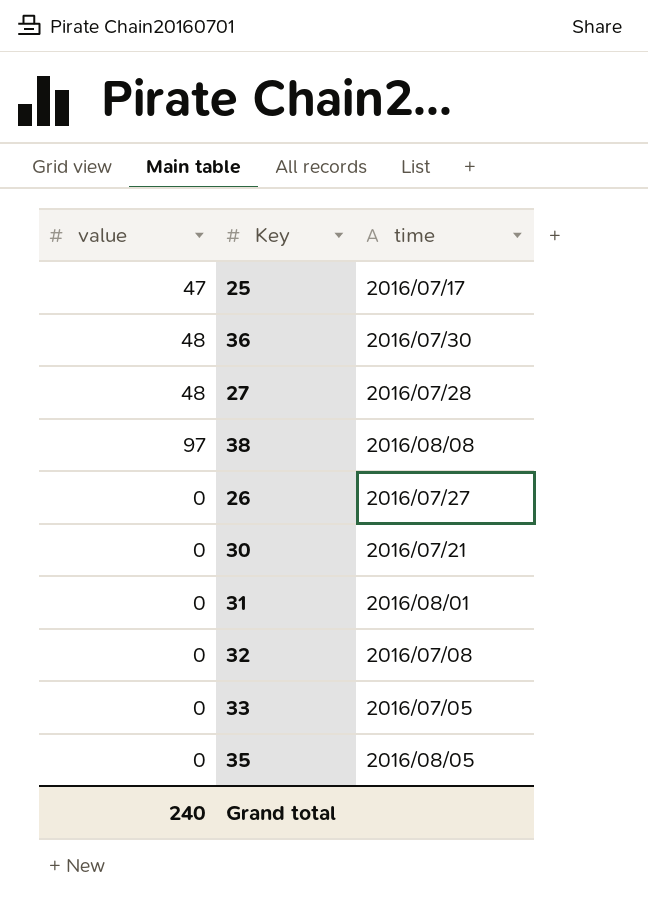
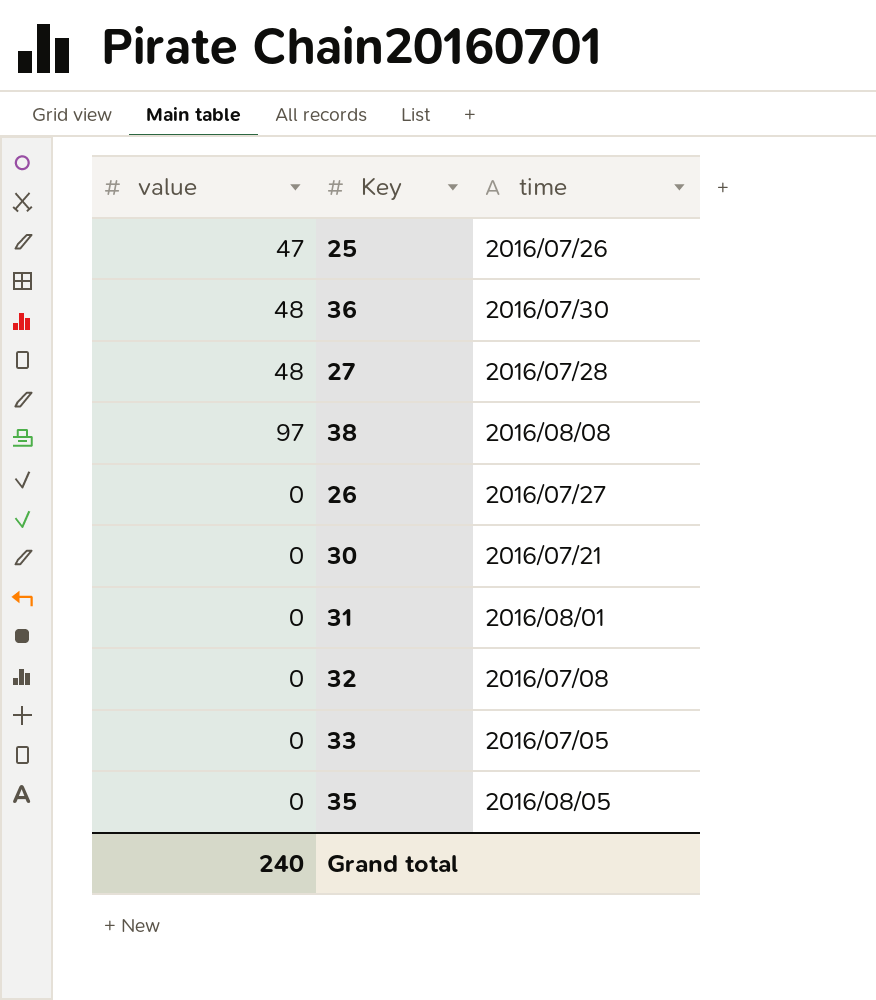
25 | time: 2016/07/17 -> 2016/07/26

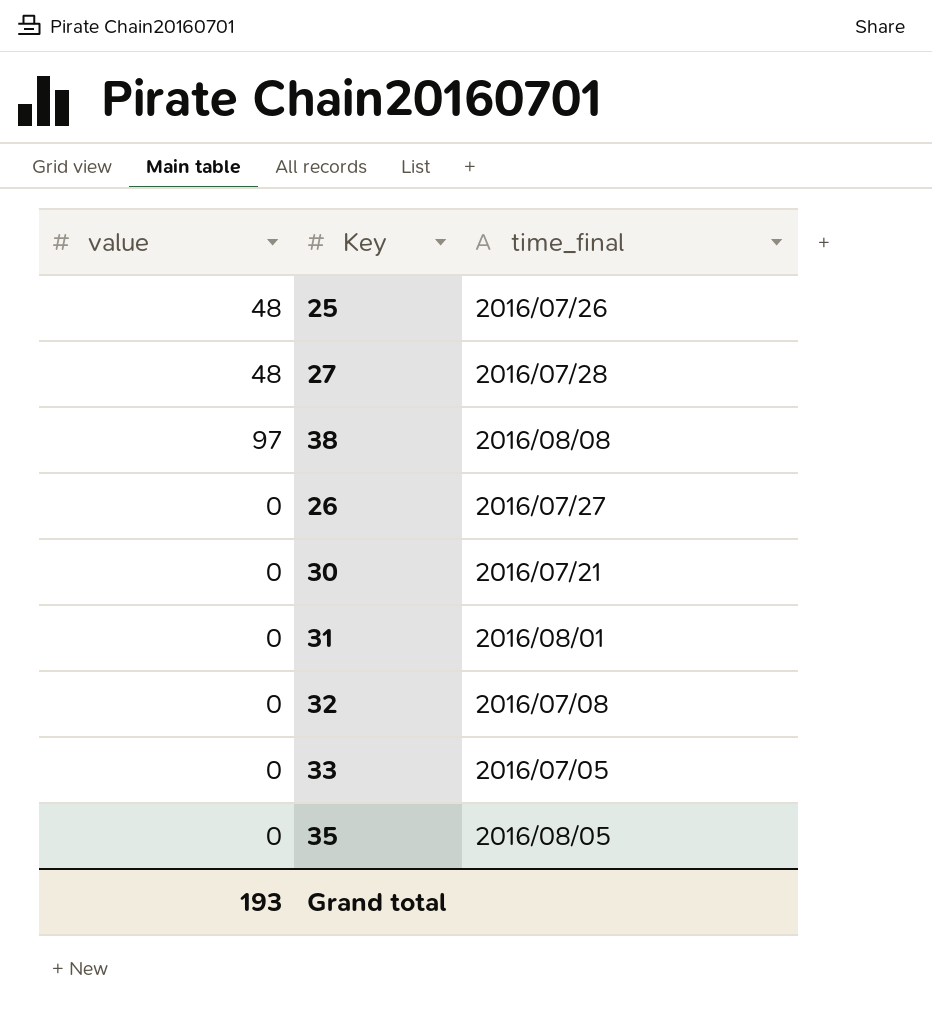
column name: time -> time_final
row 36: 48 | 2016/07/30 -> none
25 | value: 47 -> 48
Grand total | value: 240 -> 193

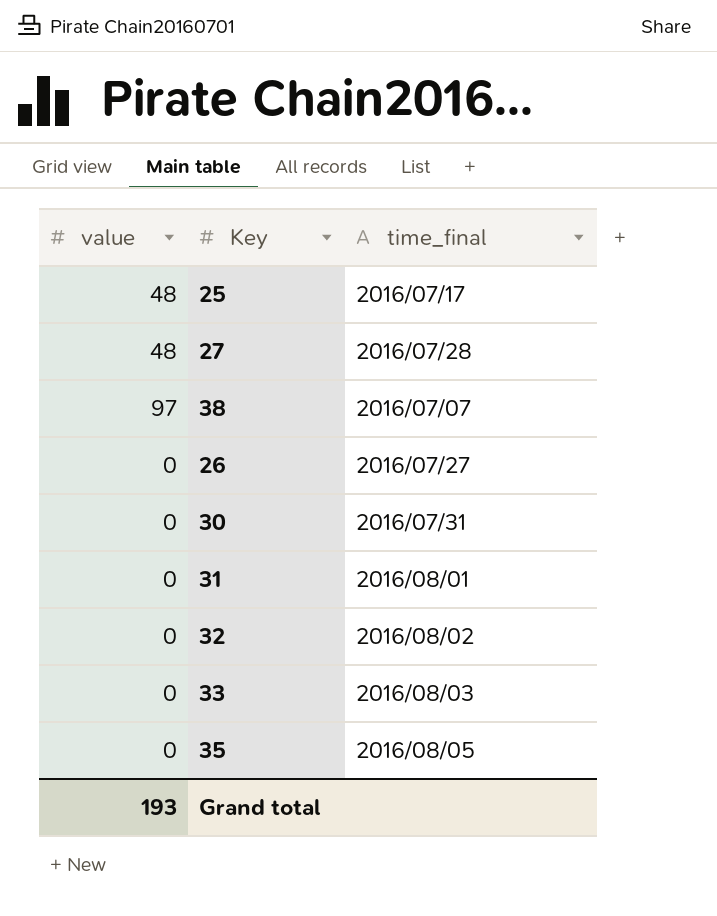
25 | time_final: 2016/07/26 -> 2016/07/17
38 | time_final: 2016/08/08 -> 2016/07/07
30 | time_final: 2016/07/21 -> 2016/07/31
32 | time_final: 2016/07/08 -> 2016/08/02
33 | time_final: 2016/07/05 -> 2016/08/03

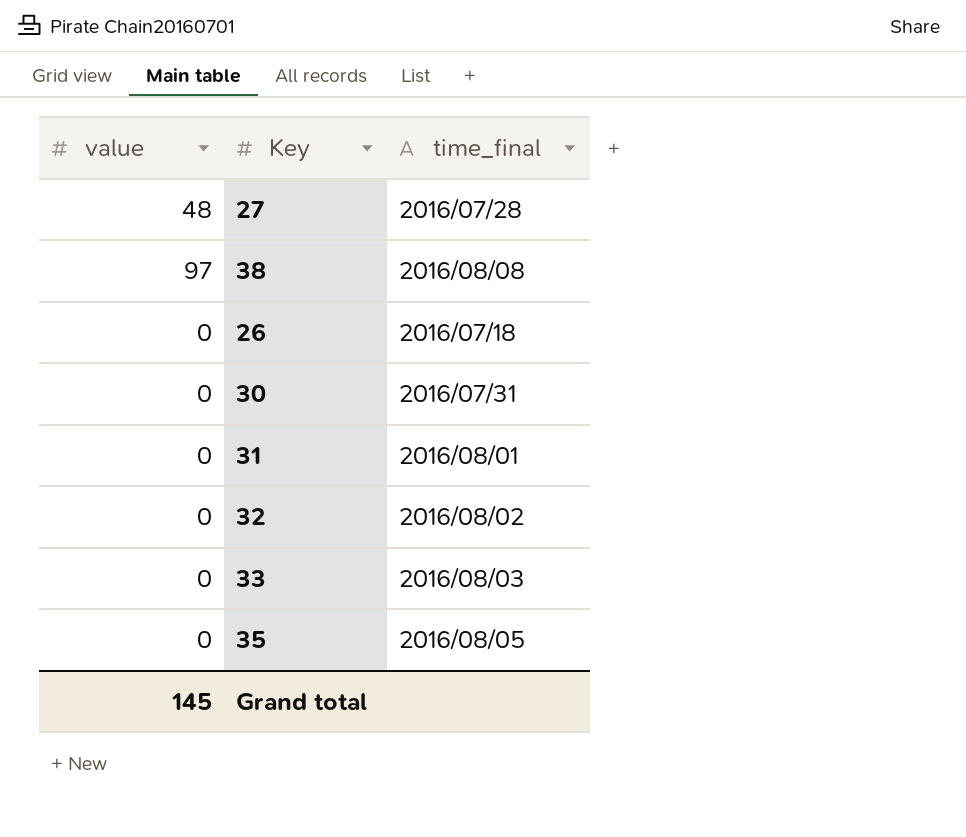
row 25: 48 | 2016/07/17 -> none
38 | time_final: 2016/07/07 -> 2016/08/08
26 | time_final: 2016/07/27 -> 2016/07/18
Grand total | value: 193 -> 145

